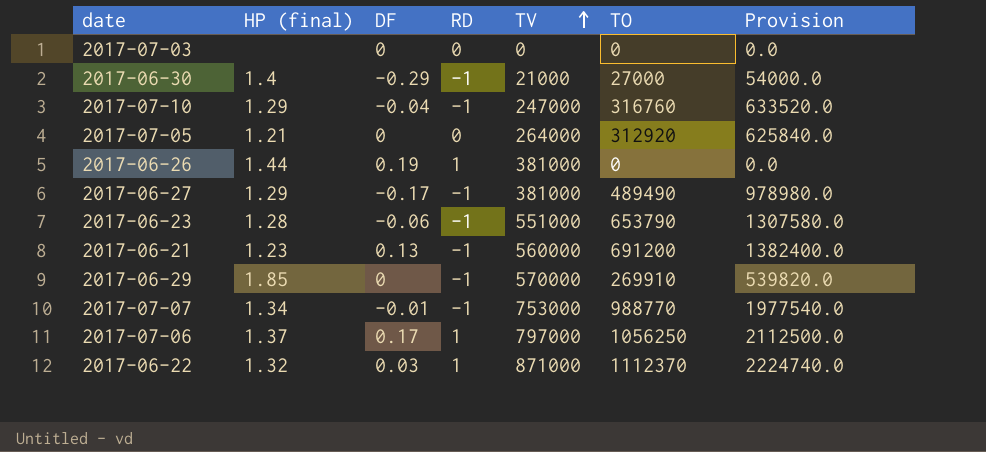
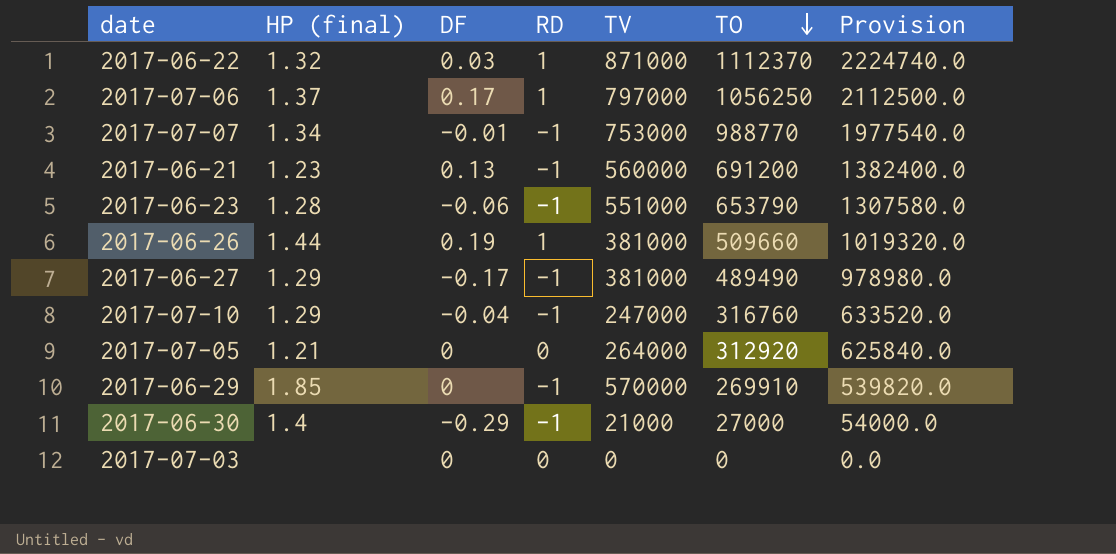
row order: TV ascending -> TO descending
2017-06-26 | TO: 0 -> 509660
2017-06-26 | Provision: 0.0 -> 1019320.0

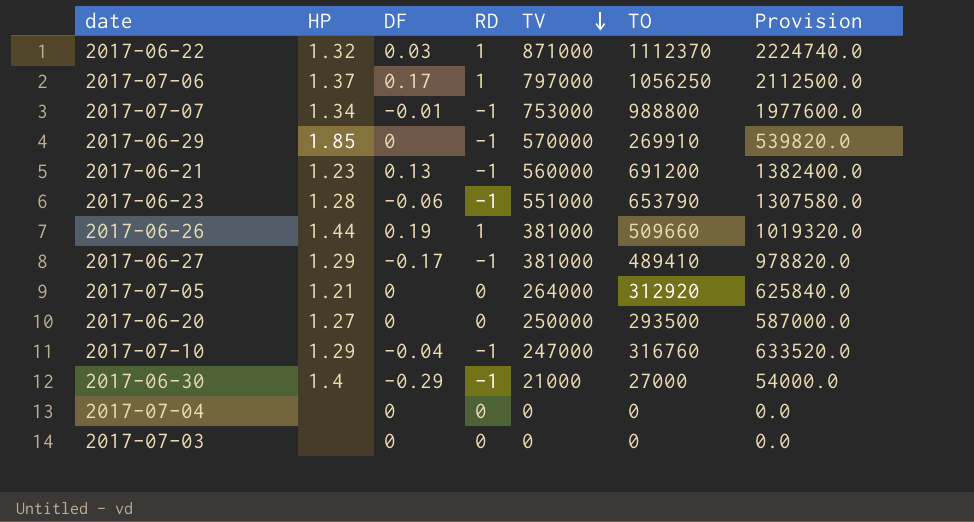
row order: TO descending -> TV descending
column name: HP (final) -> HP
2017-07-07 | TO: 988770 -> 988800
2017-07-07 | Provision: 1977540.0 -> 1977600.0
2017-06-27 | TO: 489490 -> 489410
2017-06-27 | Provision: 978980.0 -> 978820.0
row 2017-06-20: none -> 1.27 | 0 | 0 | 250000 | 293500 | 587000.0
row 2017-07-04: none -> none | 0 | 0 | 0 | 0 | 0.0

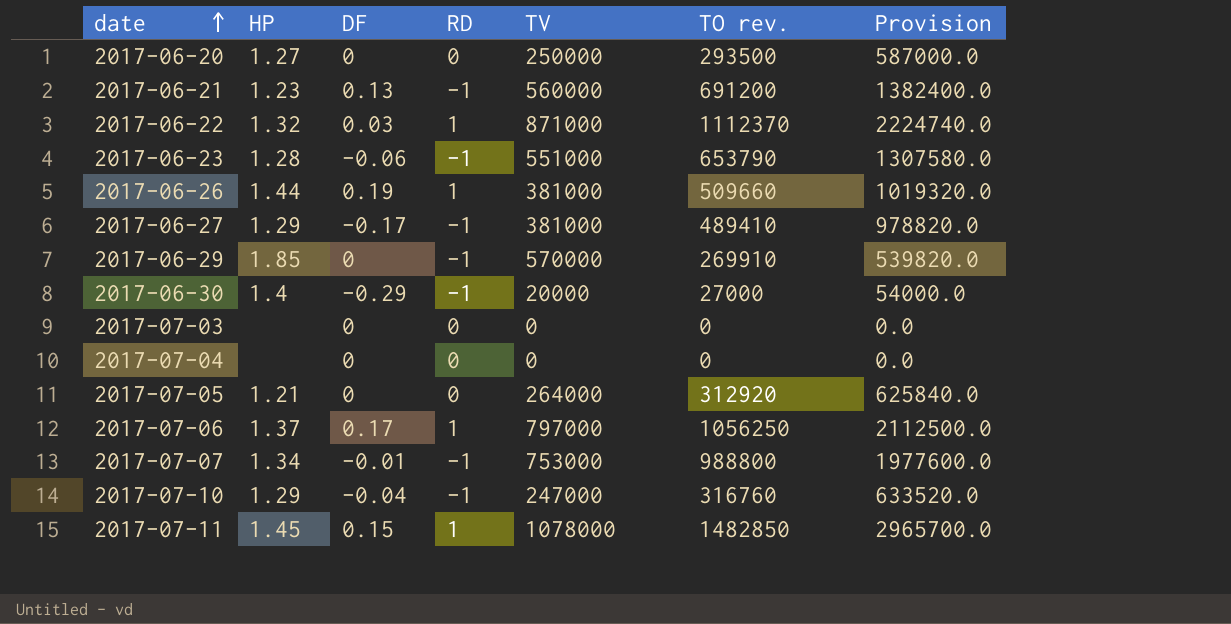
row order: TV descending -> date ascending
column name: TO -> TO rev.
2017-06-30 | TV: 21000 -> 20000
row 2017-07-11: none -> 1.45 | 0.15 | 1 | 1078000 | 1482850 | 2965700.0

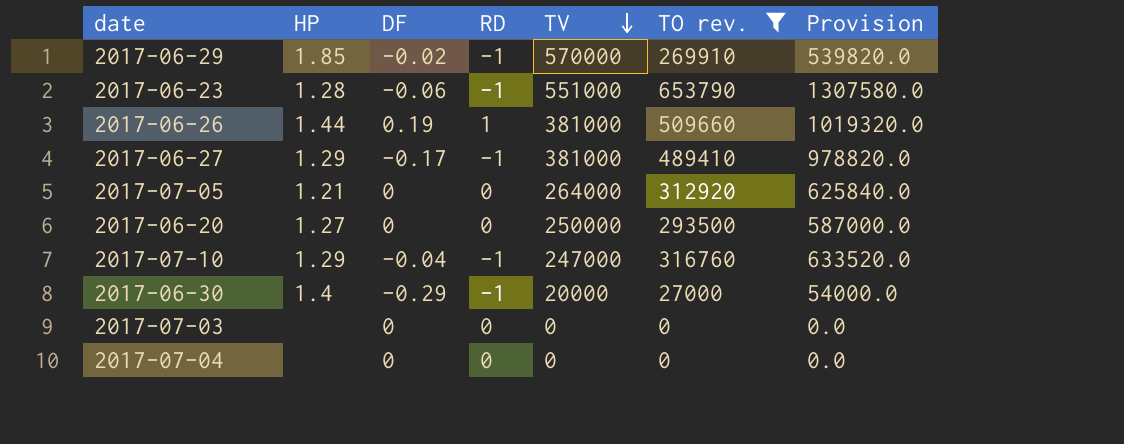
filter: none -> TO rev. <= 653790
row order: date ascending -> TV descending
2017-06-29 | DF: 0 -> -0.02

